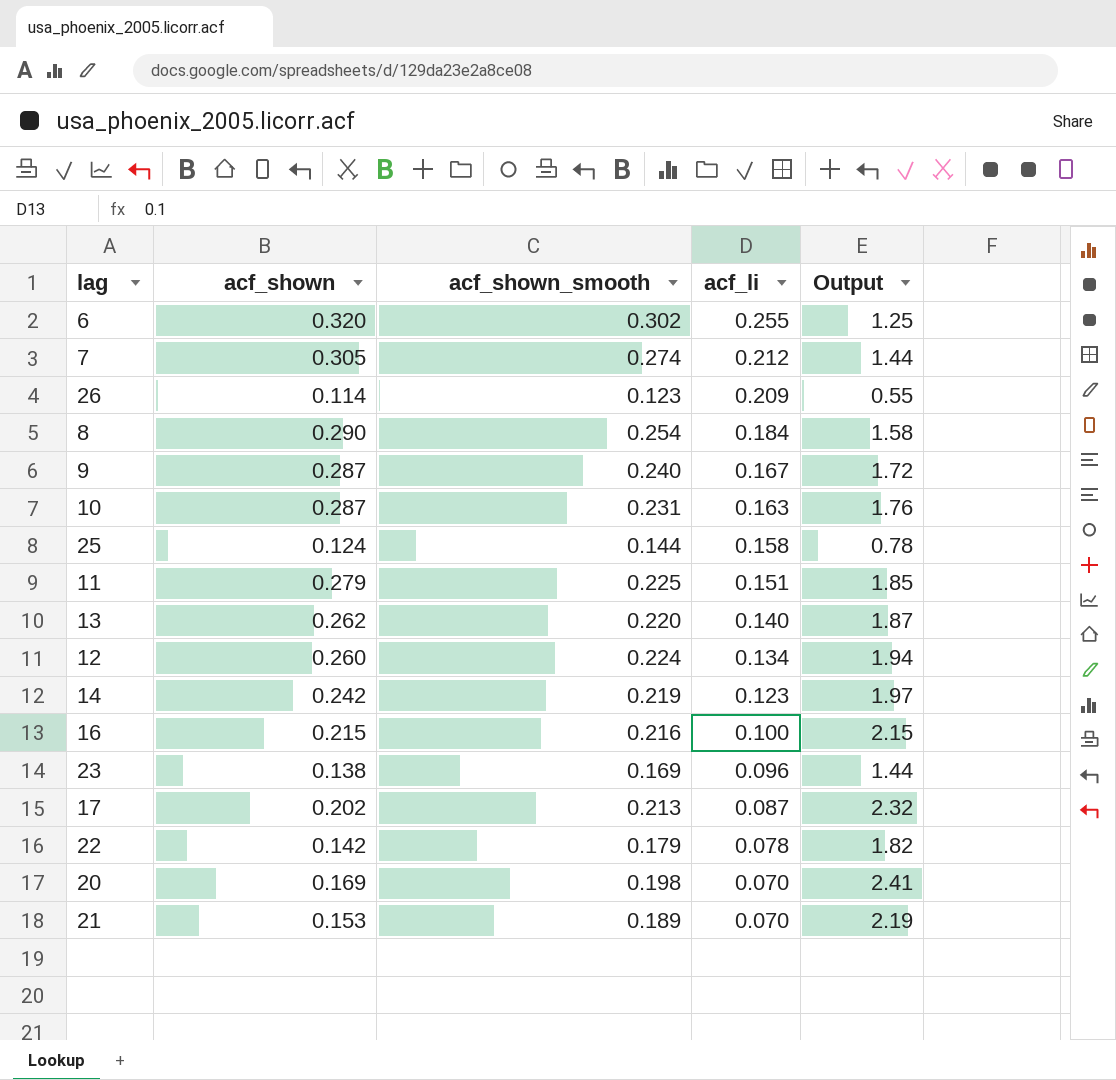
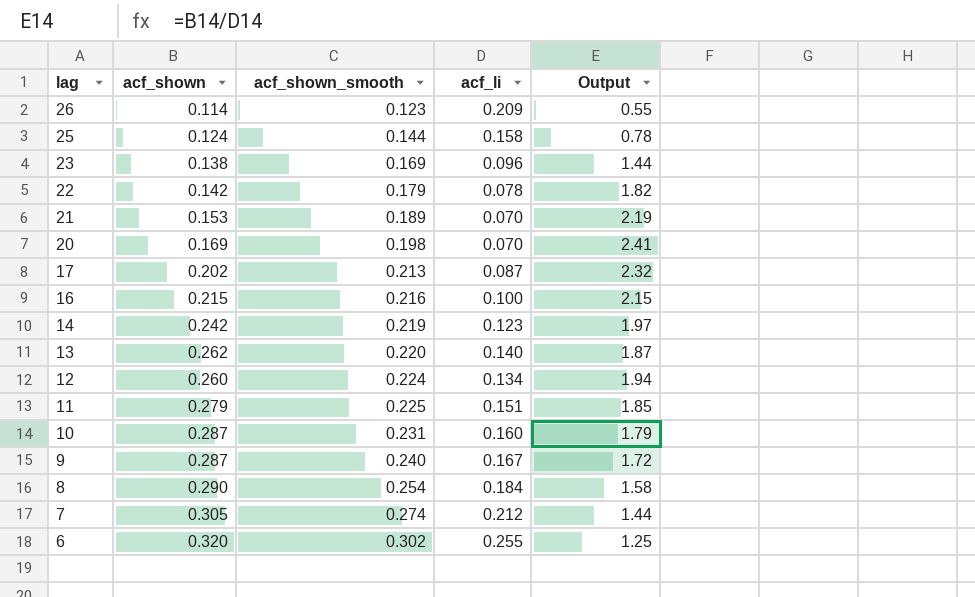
row order: acf_li descending -> lag descending
10 | acf_li: 0.163 -> 0.160
10 | Output: 1.76 -> 1.79

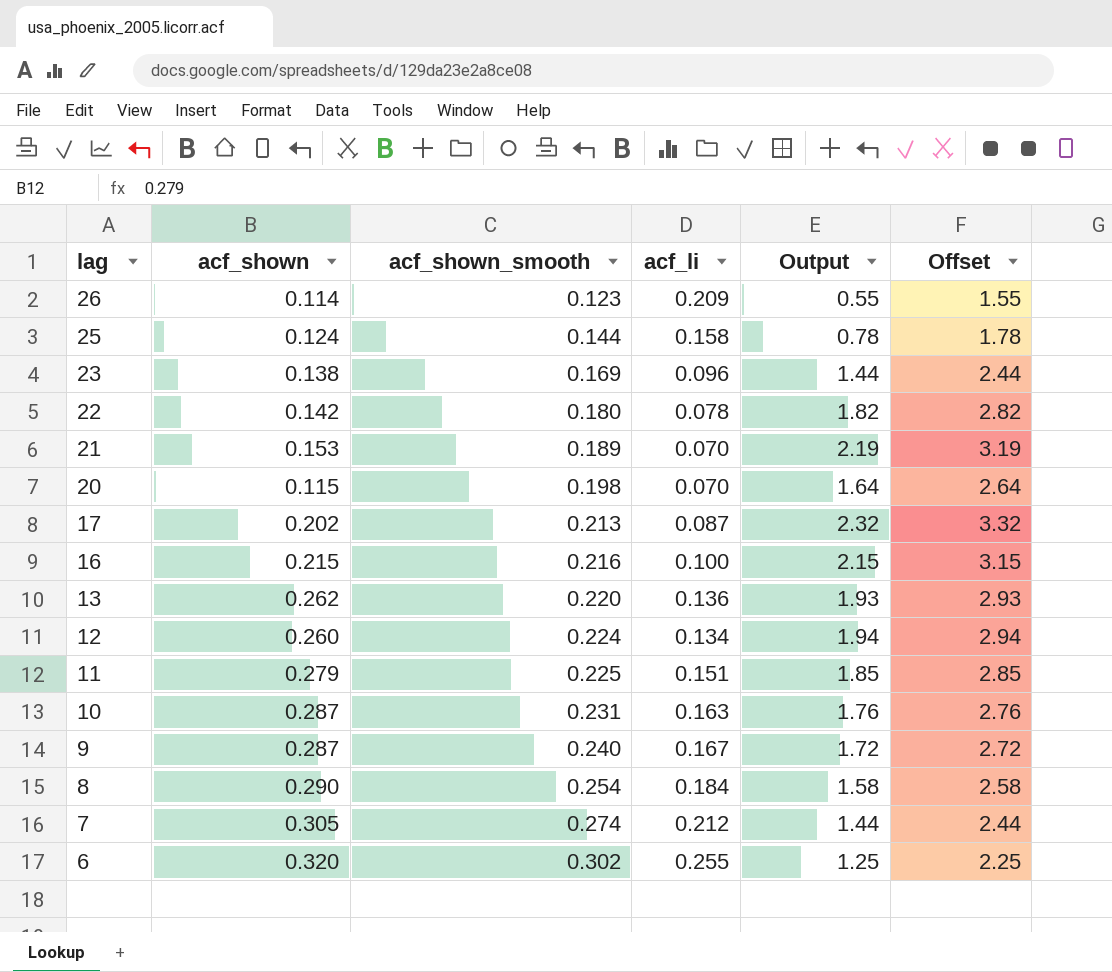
column Offset | formula: none -> [Output] + 1
row 14: 0.242 | 0.219 | 0.123 | 1.97 -> none
22 | acf_shown_smooth: 0.179 -> 0.180
20 | acf_shown: 0.169 -> 0.115
20 | Output: 2.41 -> 1.64
13 | acf_li: 0.140 -> 0.136
13 | Output: 1.87 -> 1.93
10 | acf_li: 0.160 -> 0.163
10 | Output: 1.79 -> 1.76

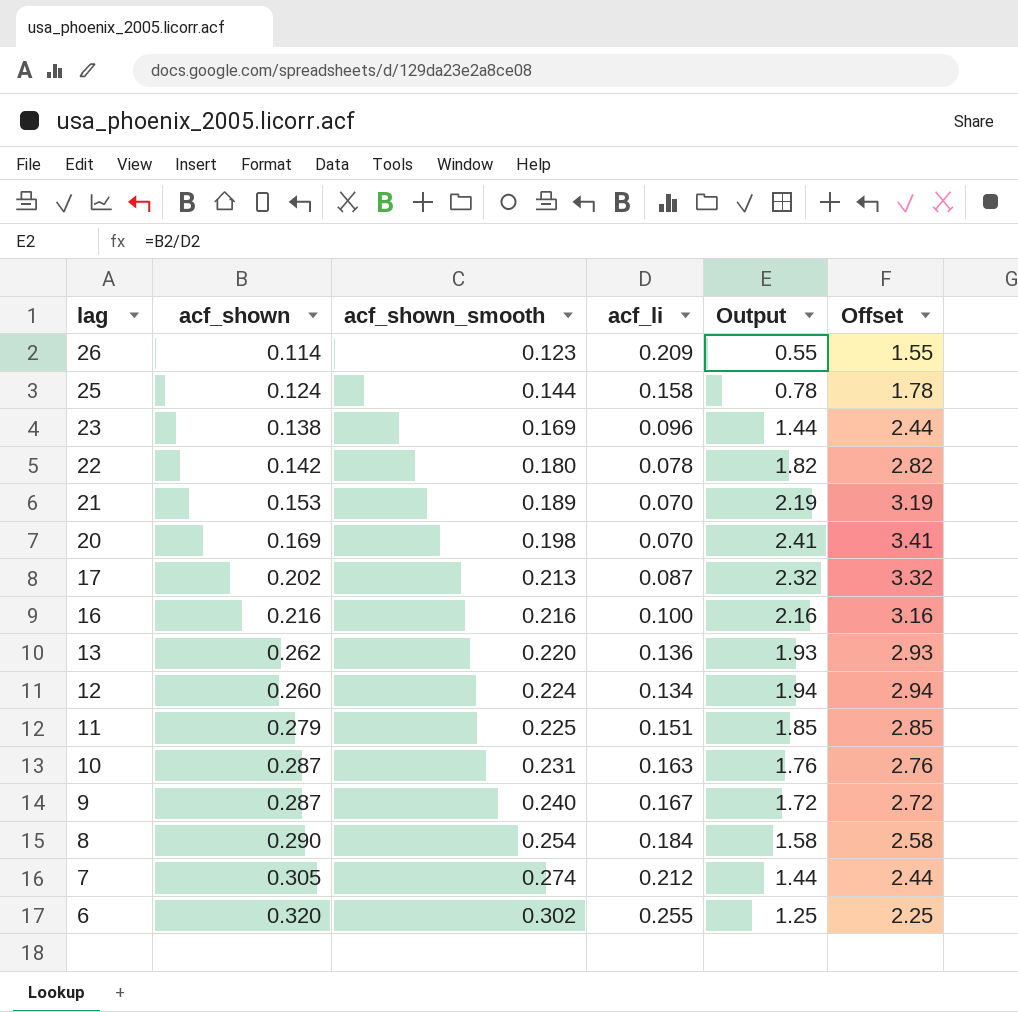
20 | acf_shown: 0.115 -> 0.169
20 | Output: 1.64 -> 2.41
20 | Offset: 2.64 -> 3.41
16 | acf_shown: 0.215 -> 0.216
16 | Output: 2.15 -> 2.16
16 | Offset: 3.15 -> 3.16

